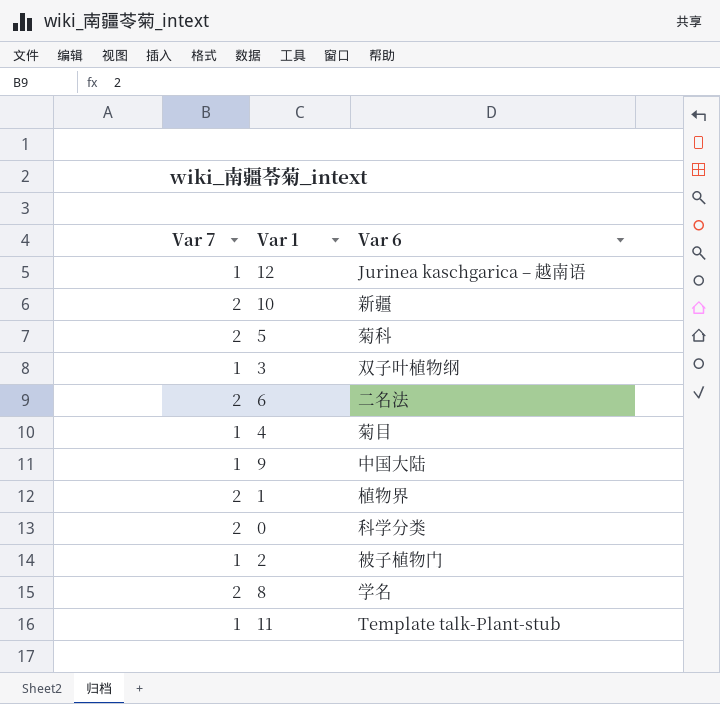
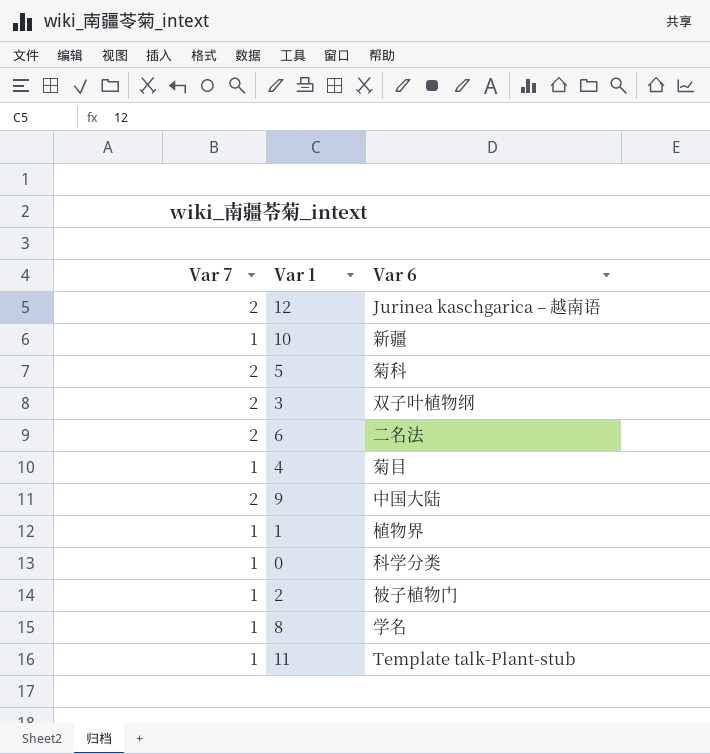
12 | Var 7: 1 -> 2
10 | Var 7: 2 -> 1
3 | Var 7: 1 -> 2
9 | Var 7: 1 -> 2
1 | Var 7: 2 -> 1
0 | Var 7: 2 -> 1
8 | Var 7: 2 -> 1

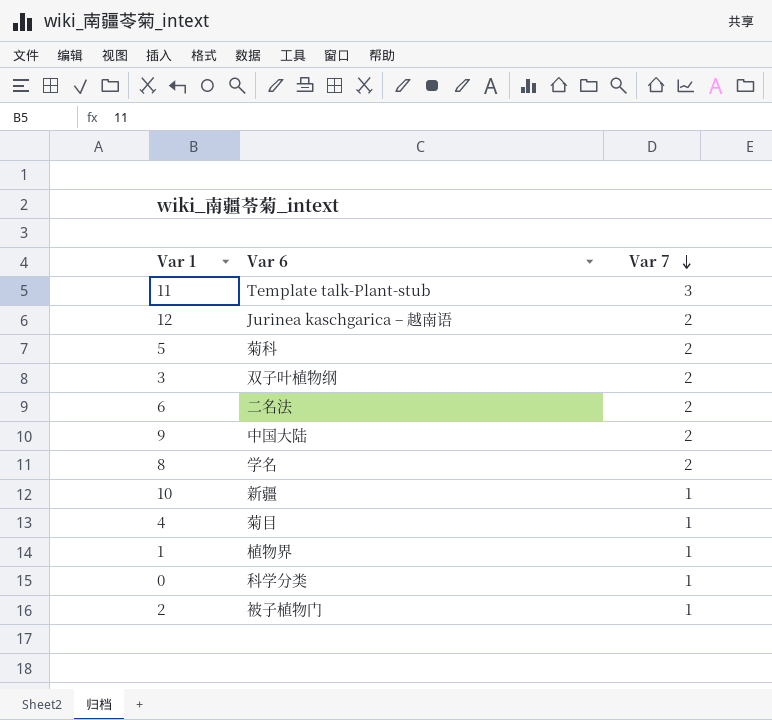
row order: none -> Var 7 descending
column Var 7 | position: 1 -> 3
11 | Var 7: 1 -> 3
8 | Var 7: 1 -> 2

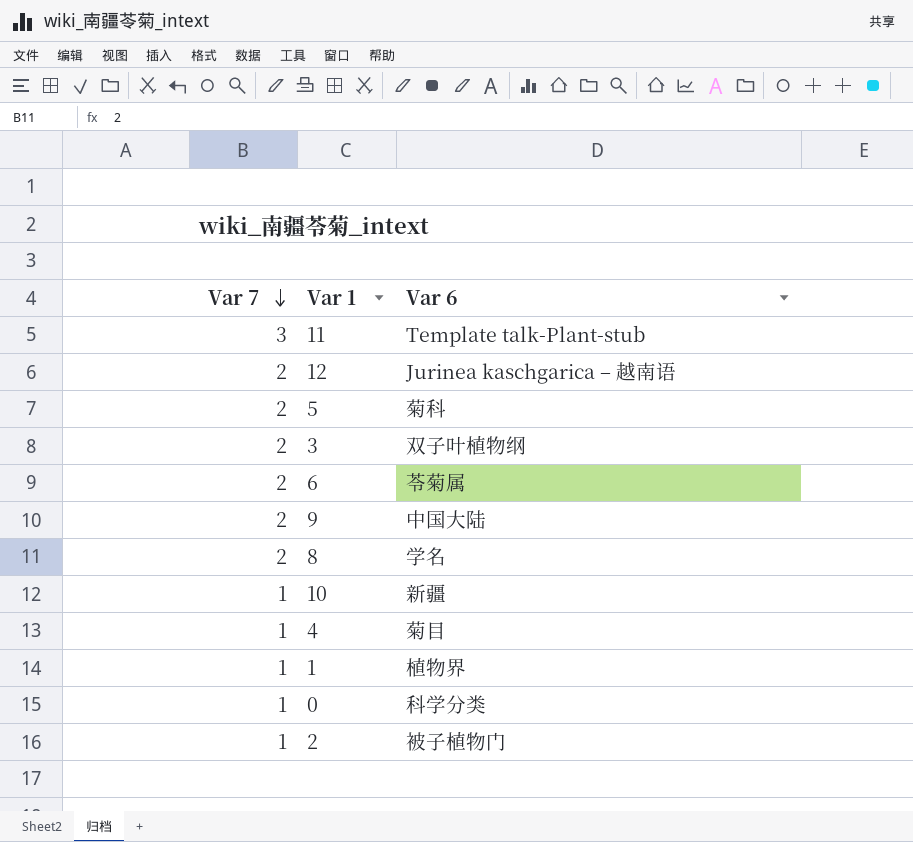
column Var 7 | position: 3 -> 1
6 | Var 6: 二名法 -> 苓菊属

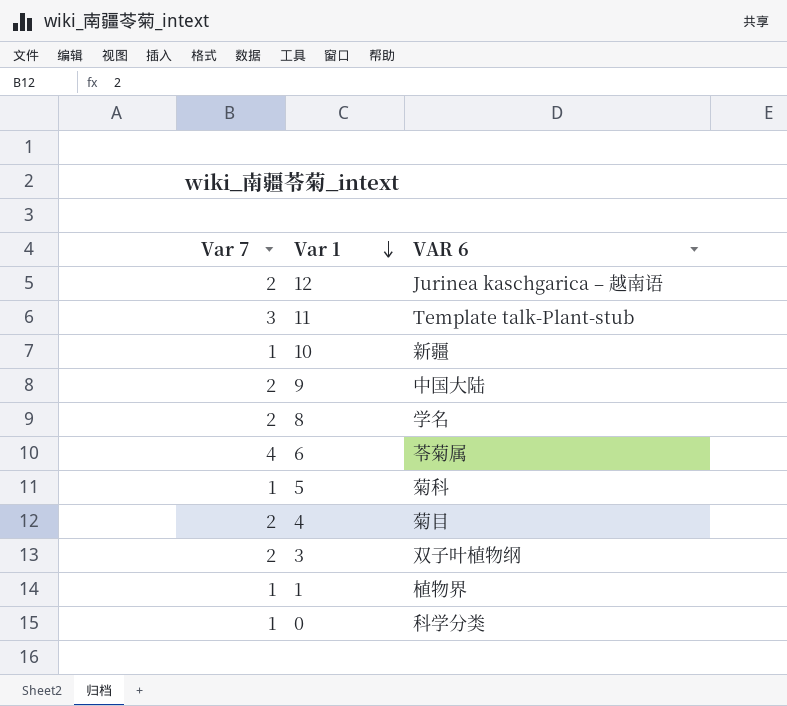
row order: Var 7 descending -> Var 1 descending
column name: Var 6 -> VAR 6
row 2: 1 | 被子植物门 -> none
6 | Var 7: 2 -> 4
5 | Var 7: 2 -> 1
4 | Var 7: 1 -> 2

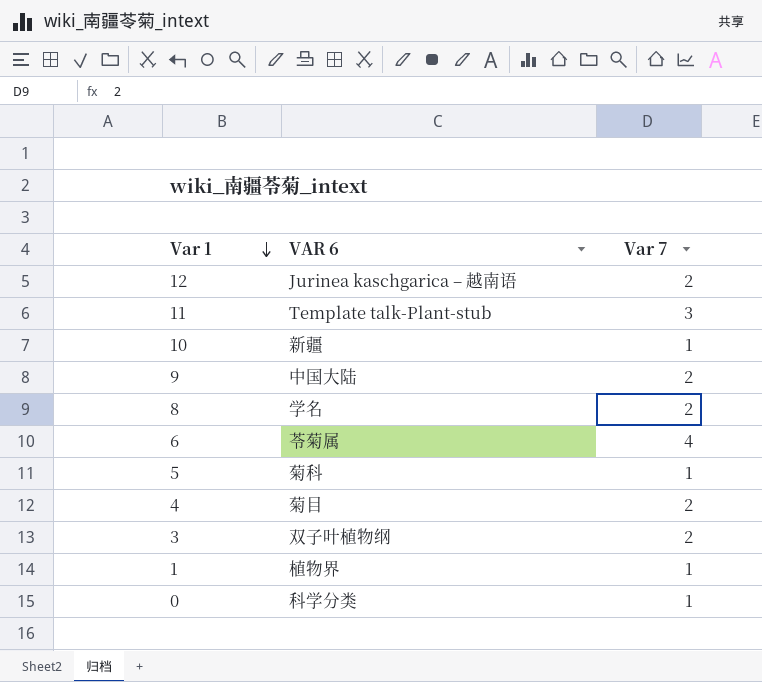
column Var 7 | position: 1 -> 3

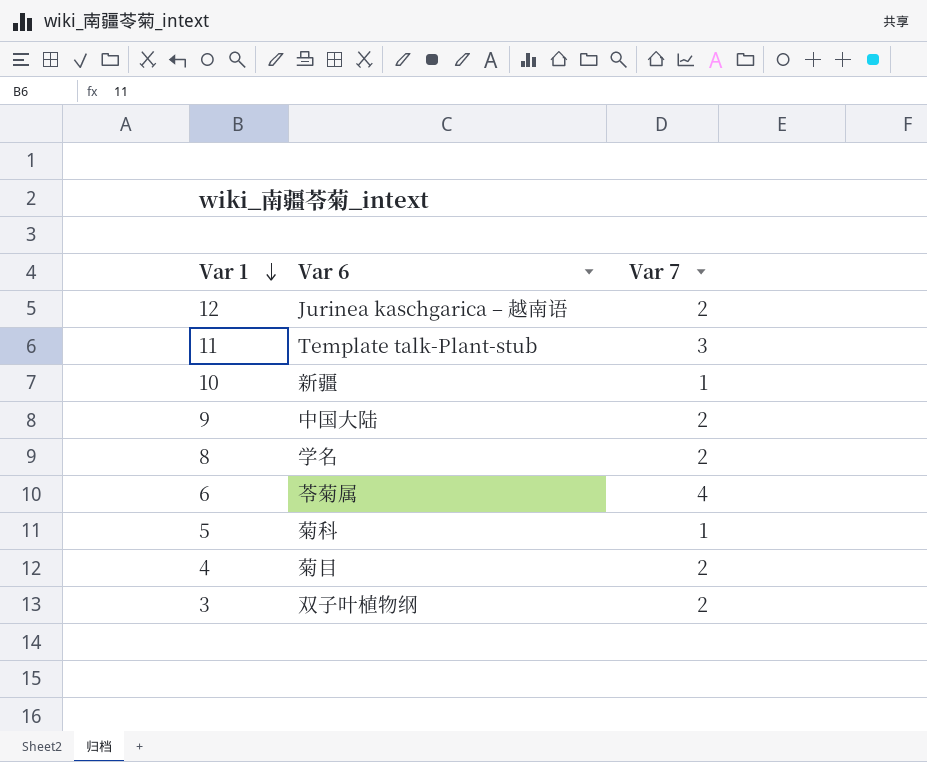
column name: VAR 6 -> Var 6
row 1: 植物界 | 1 -> none
row 0: 科学分类 | 1 -> none

